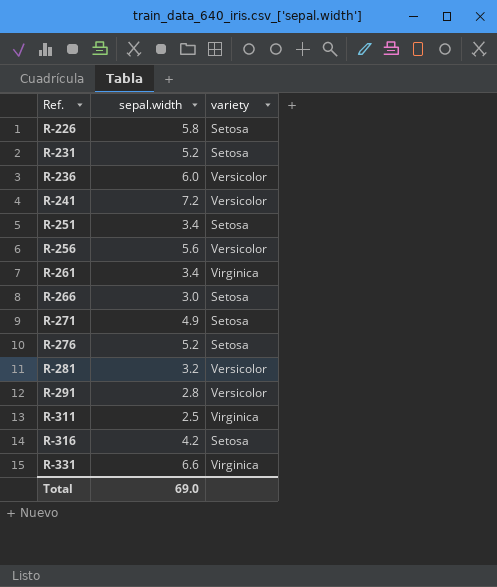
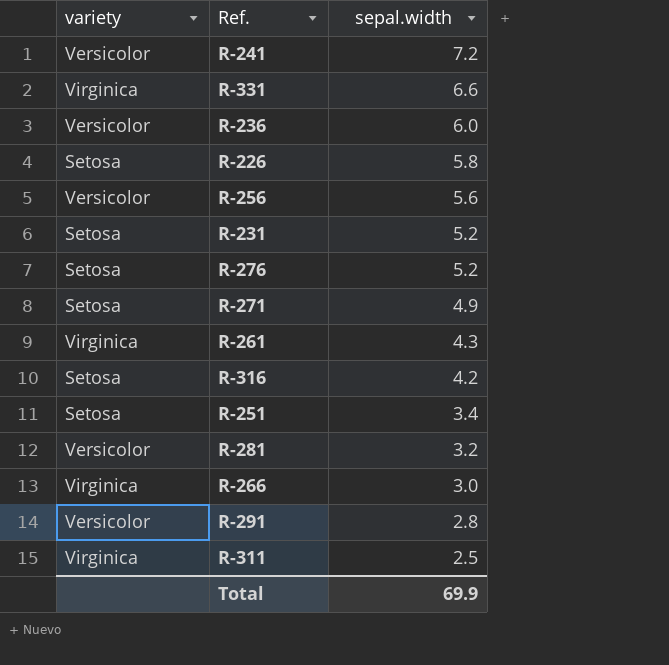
row order: Ref. ascending -> sepal.width descending
column variety | position: 3 -> 1
R-261 | sepal.width: 3.4 -> 4.3
R-266 | variety: Setosa -> Virginica
Total | sepal.width: 69.0 -> 69.9

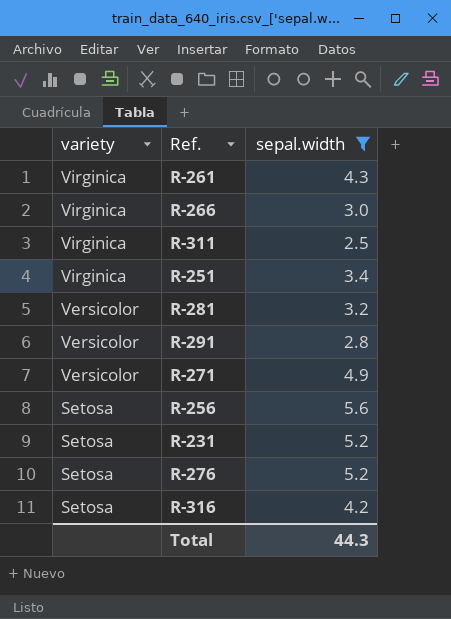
filter: none -> sepal.width <= 5.6
row order: sepal.width descending -> variety descending
R-251 | variety: Setosa -> Virginica
R-271 | variety: Setosa -> Versicolor
R-256 | variety: Versicolor -> Setosa
Total | sepal.width: 69.9 -> 44.3

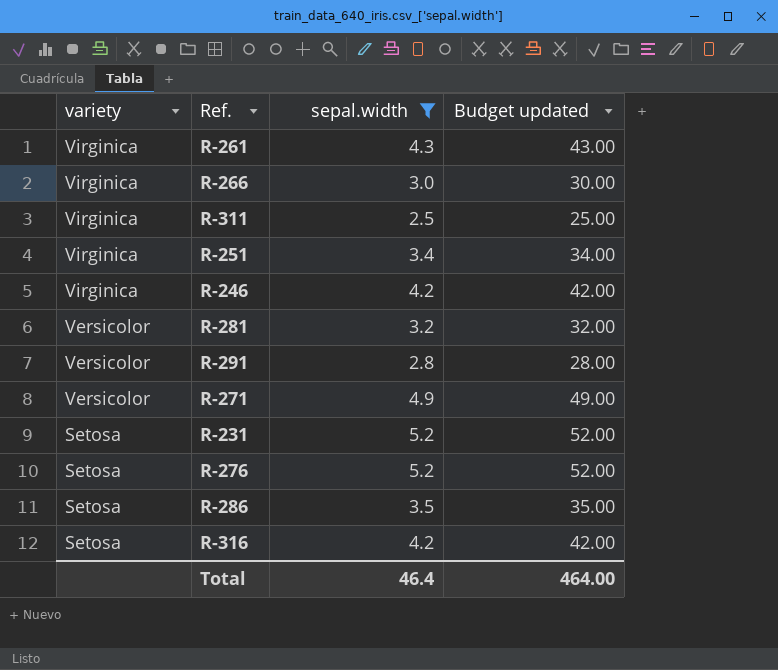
column Budget updated | formula: none -> [sepal.width] * 10
row R-256: Setosa | 5.6 -> none
row R-246: none -> Virginica | 4.2 | 42.00
row R-286: none -> Setosa | 3.5 | 35.00
Total | sepal.width: 44.3 -> 46.4

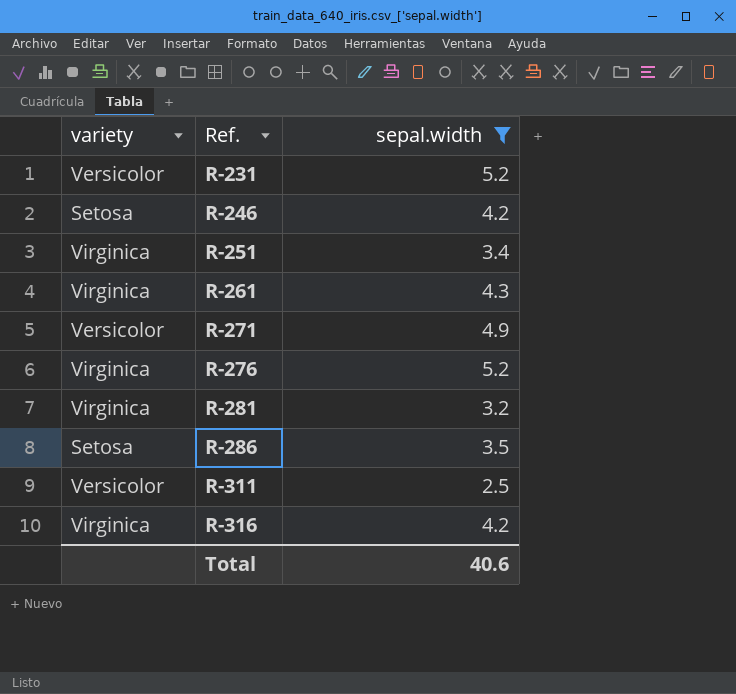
row order: variety descending -> Ref. ascending
column Budget updated | formula: [sepal.width] * 10 -> none
row R-266: Virginica | 3.0 | 30.00 -> none
row R-291: Versicolor | 2.8 | 28.00 -> none
R-231 | variety: Setosa -> Versicolor
R-246 | variety: Virginica -> Setosa
R-276 | variety: Setosa -> Virginica
R-281 | variety: Versicolor -> Virginica
R-311 | variety: Virginica -> Versicolor
R-316 | variety: Setosa -> Virginica
Total | sepal.width: 46.4 -> 40.6

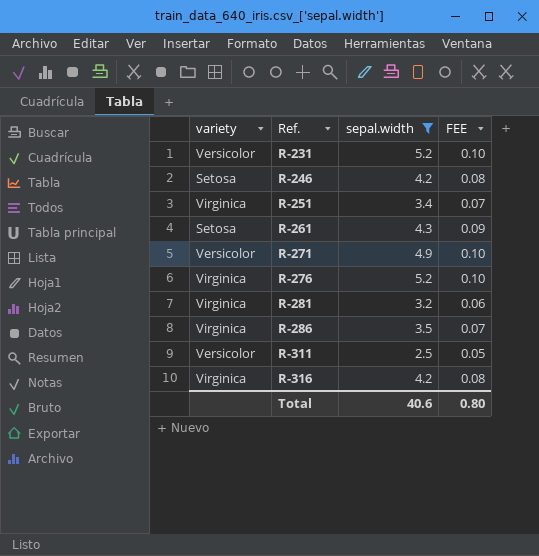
column FEE | formula: none -> [sepal.width] * 0.02
R-261 | variety: Virginica -> Setosa
R-286 | variety: Setosa -> Virginica

